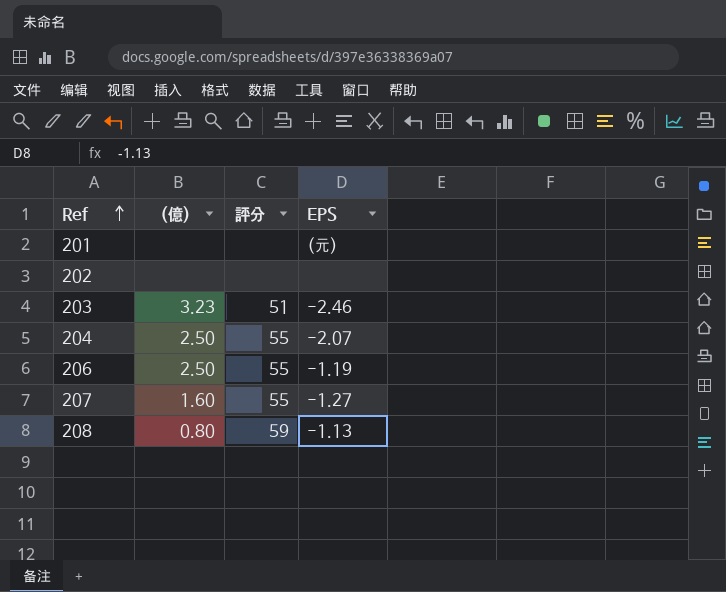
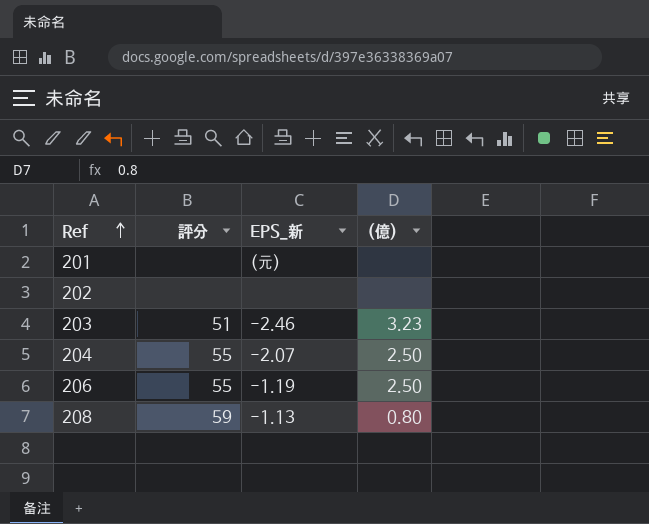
column name: EPS -> EPS_新
column (億) | position: 2 -> 4
row 207: 1.60 | 55 | -1.27 -> none

